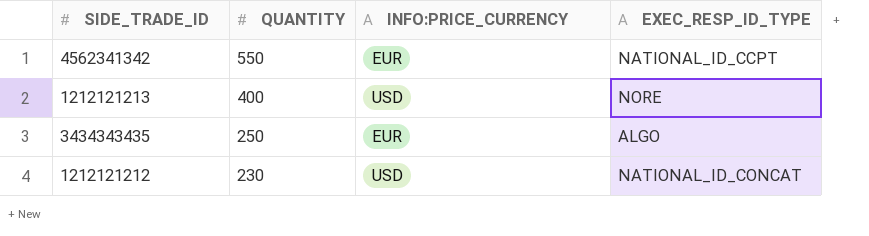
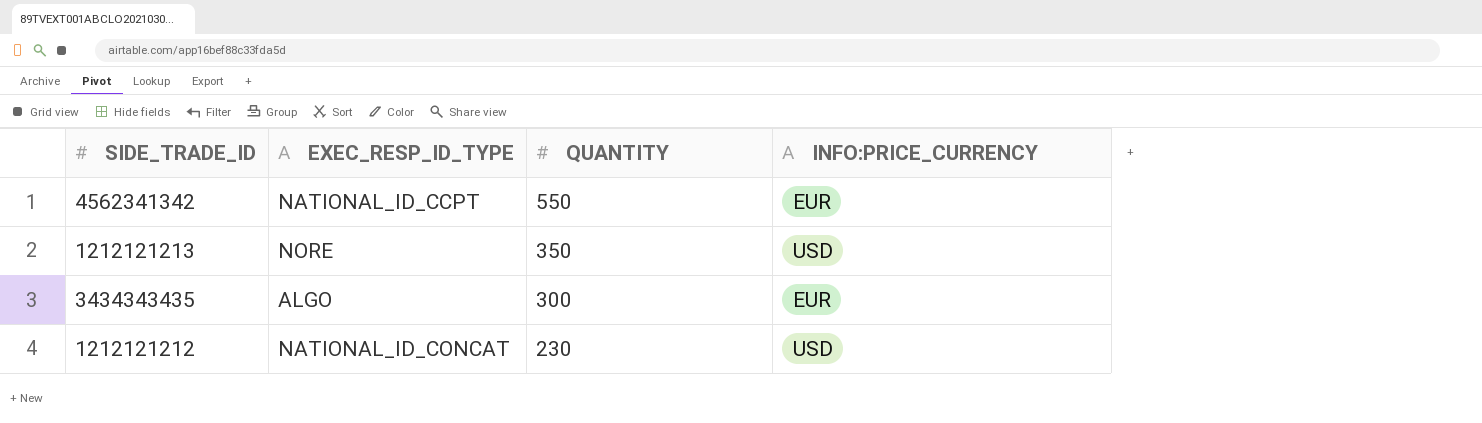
column EXEC_RESP_ID_TYPE | position: 4 -> 2
1212121213 | QUANTITY: 400 -> 350
3434343435 | QUANTITY: 250 -> 300

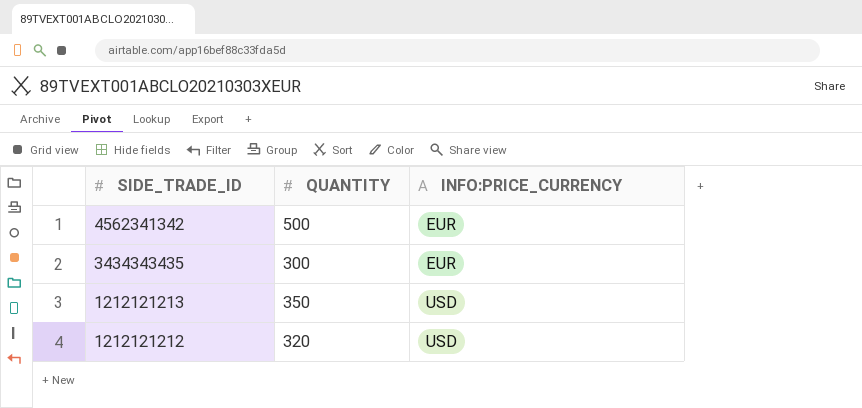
row order: QUANTITY descending -> SIDE_TRADE_ID descending
column EXEC_RESP_ID_TYPE | position: 2 -> none
4562341342 | QUANTITY: 550 -> 500
1212121212 | QUANTITY: 230 -> 320

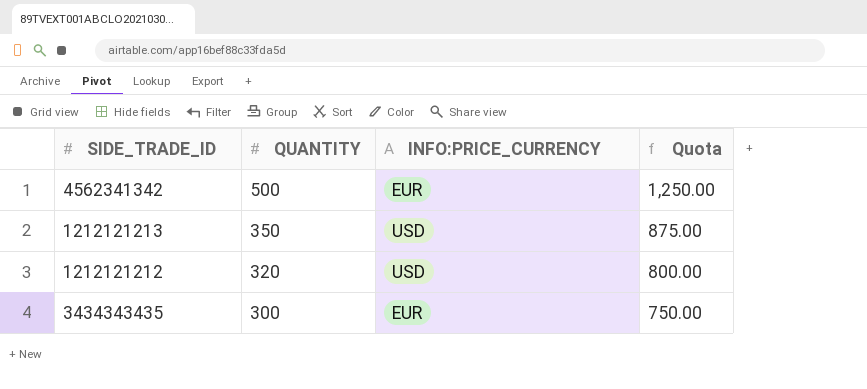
row order: SIDE_TRADE_ID descending -> QUANTITY descending
column Quota | formula: none -> [QUANTITY] * 2.5

